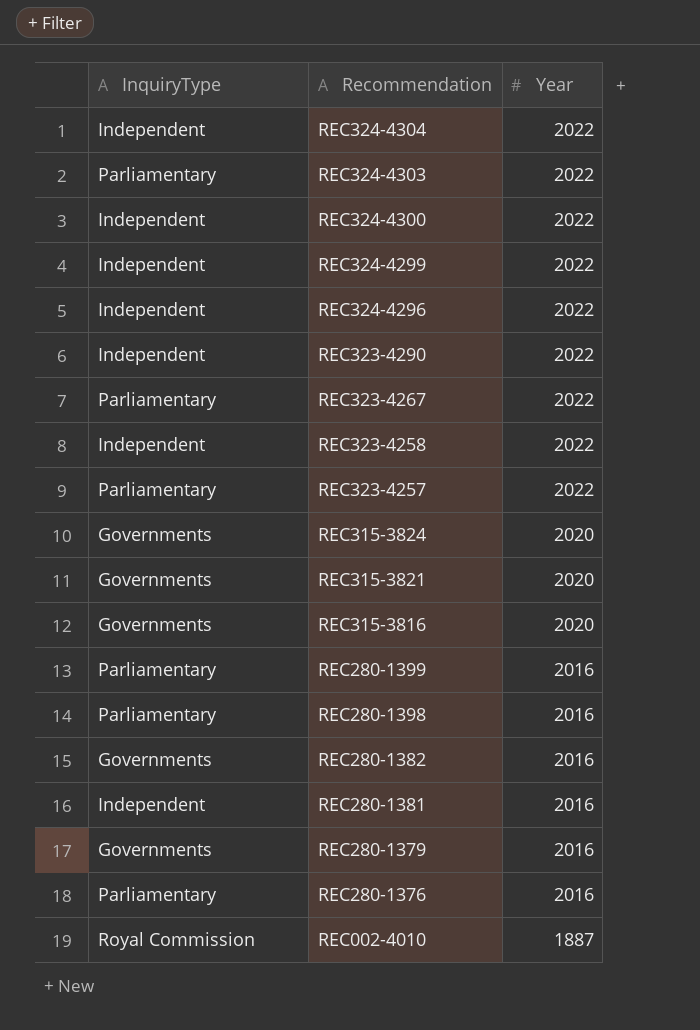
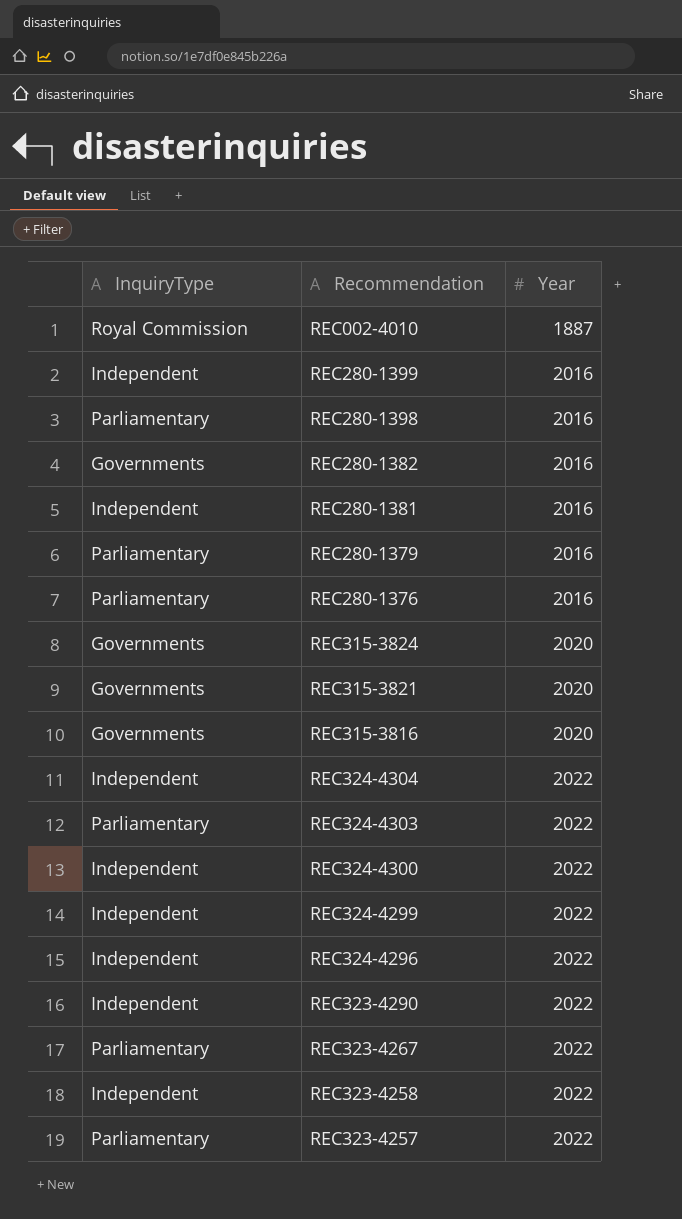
row order: Recommendation descending -> Year ascending
REC280-1399 | InquiryType: Parliamentary -> Independent
REC280-1379 | InquiryType: Governments -> Parliamentary

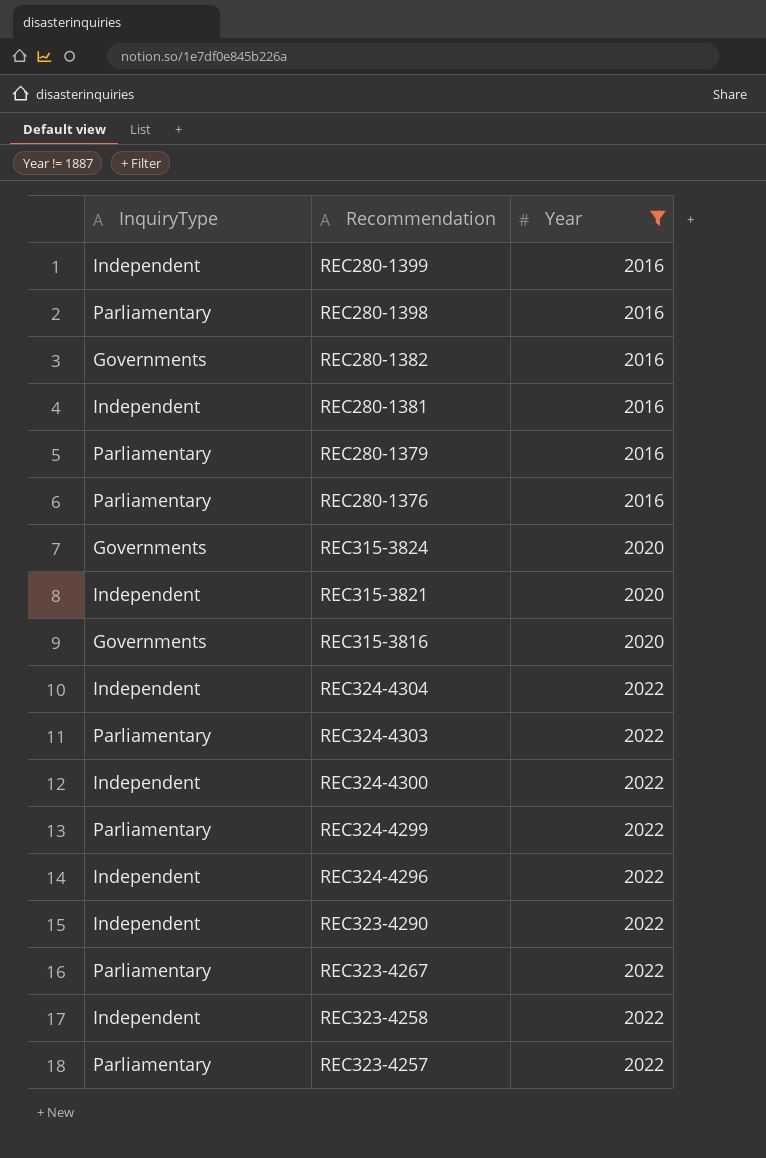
filter: none -> Year != 1887
REC315-3821 | InquiryType: Governments -> Independent
REC324-4299 | InquiryType: Independent -> Parliamentary

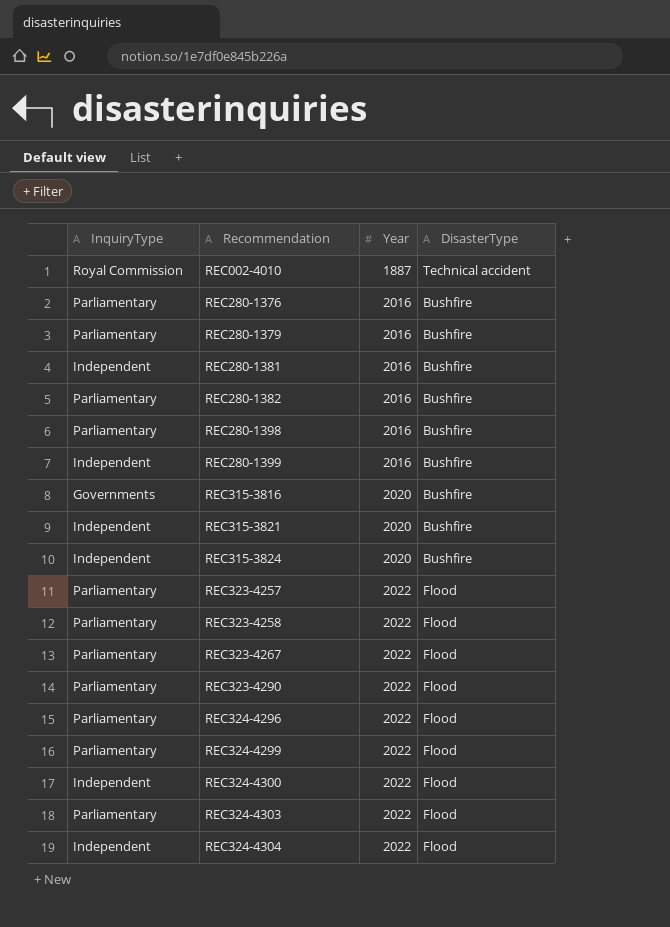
filter: Year != 1887 -> none
row order: Year ascending -> Recommendation ascending
column DisasterType | position: none -> 4
REC280-1382 | InquiryType: Governments -> Parliamentary
REC315-3824 | InquiryType: Governments -> Independent
REC323-4258 | InquiryType: Independent -> Parliamentary
REC323-4290 | InquiryType: Independent -> Parliamentary
REC324-4296 | InquiryType: Independent -> Parliamentary

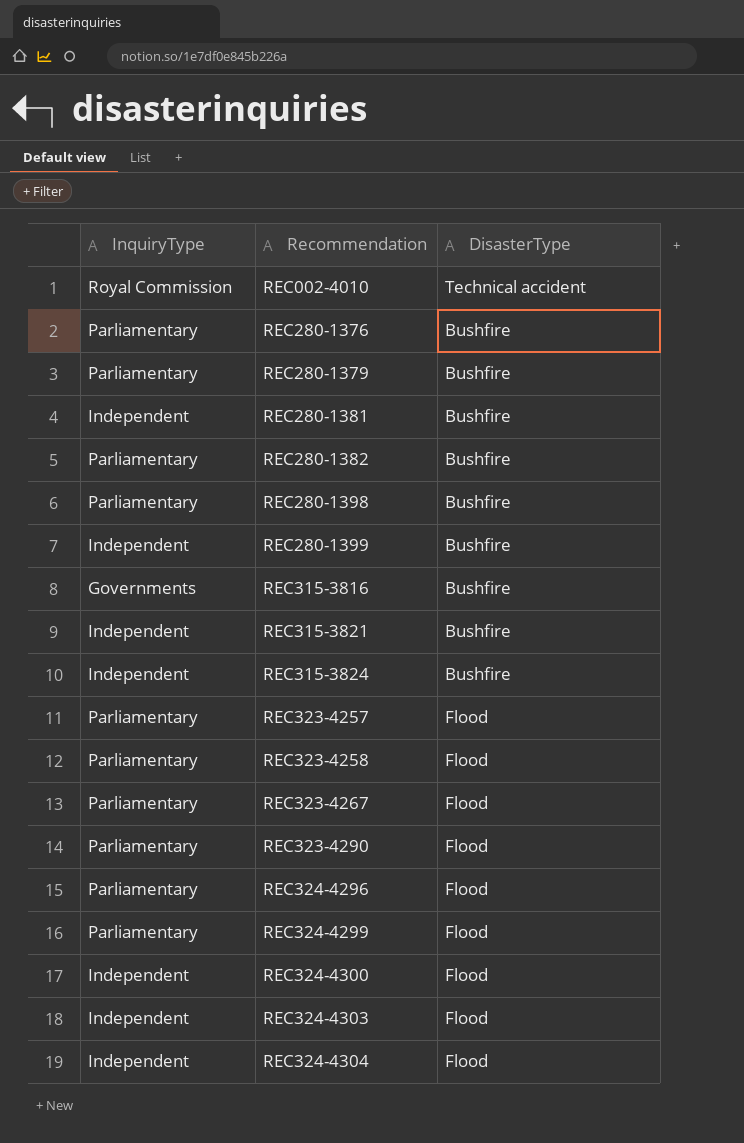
column Year | position: 3 -> none
REC324-4303 | InquiryType: Parliamentary -> Independent

